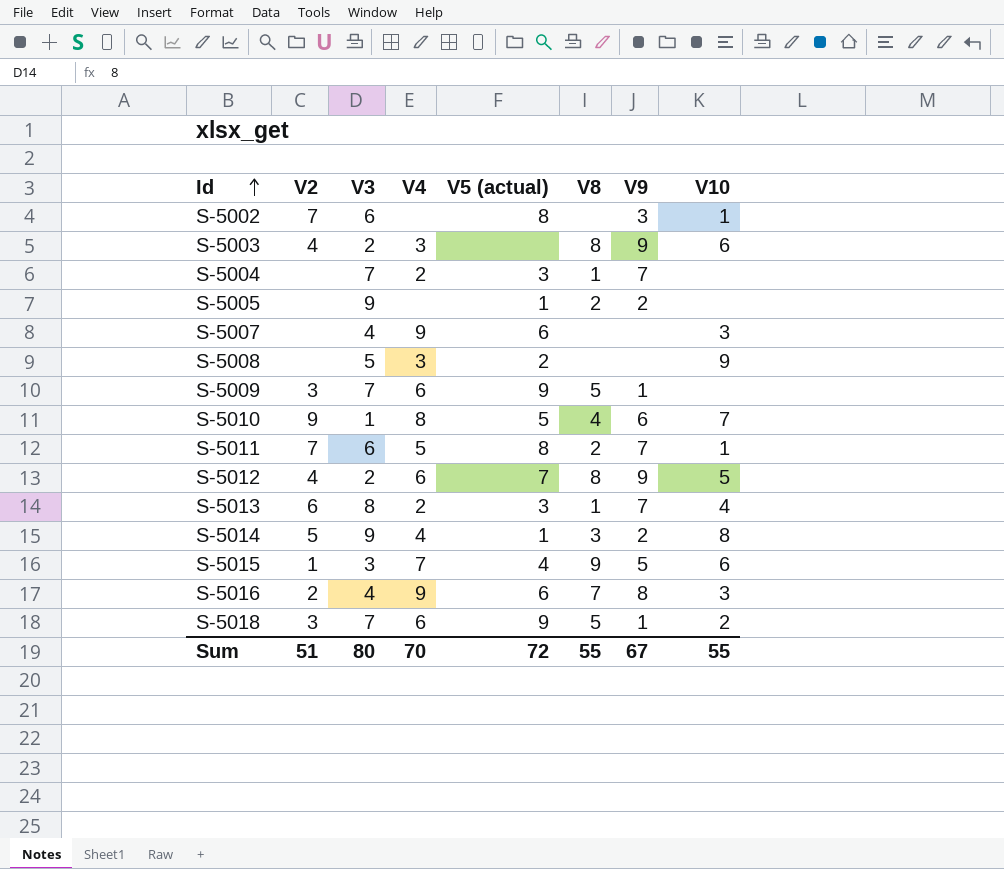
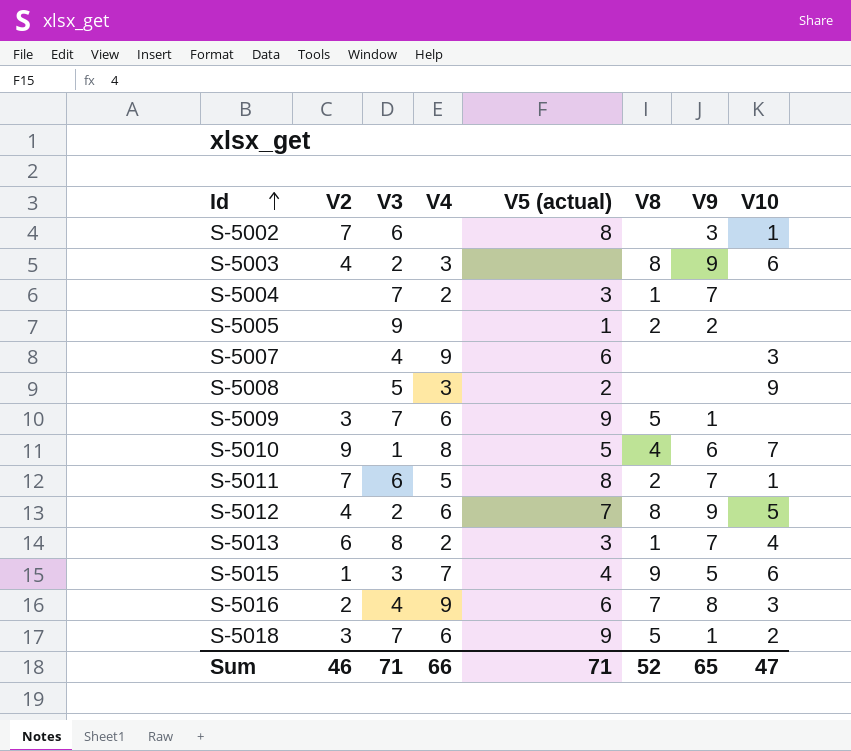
row S-5014: 5 | 9 | 4 | 1 | 3 | 2 | 8 -> none
Sum | V2: 51 -> 46
Sum | V3: 80 -> 71
Sum | V4: 70 -> 66
Sum | V5 (actual): 72 -> 71
Sum | V8: 55 -> 52
Sum | V9: 67 -> 65
Sum | V10: 55 -> 47

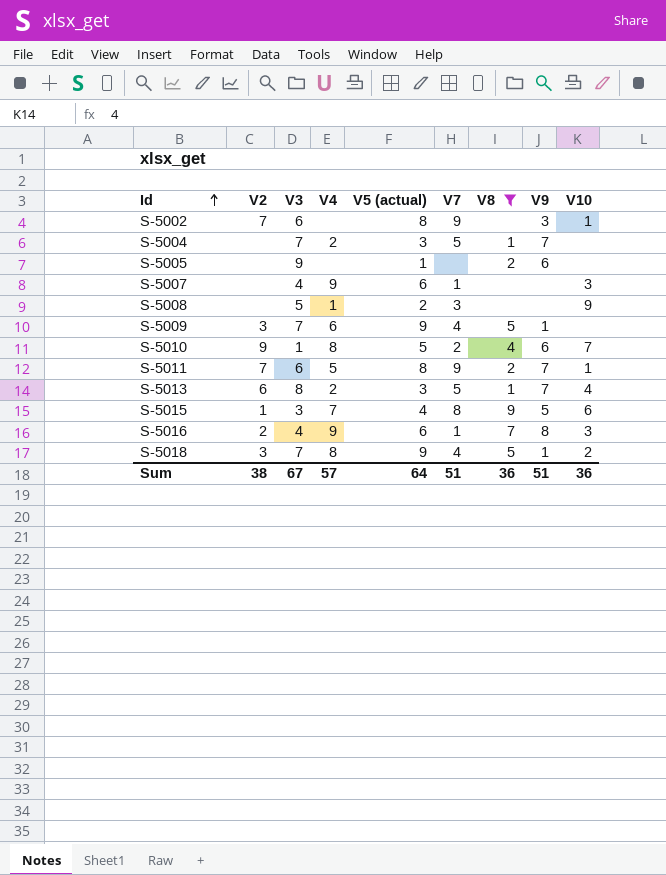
filter: none -> V8 != 8
column V7 | position: none -> 6
S-5005 | V9: 2 -> 6
S-5008 | V4: 3 -> 1
S-5018 | V4: 6 -> 8
Sum | V2: 46 -> 38
Sum | V3: 71 -> 67
Sum | V4: 66 -> 57
Sum | V5 (actual): 71 -> 64
Sum | V8: 52 -> 36
Sum | V9: 65 -> 51
Sum | V10: 47 -> 36

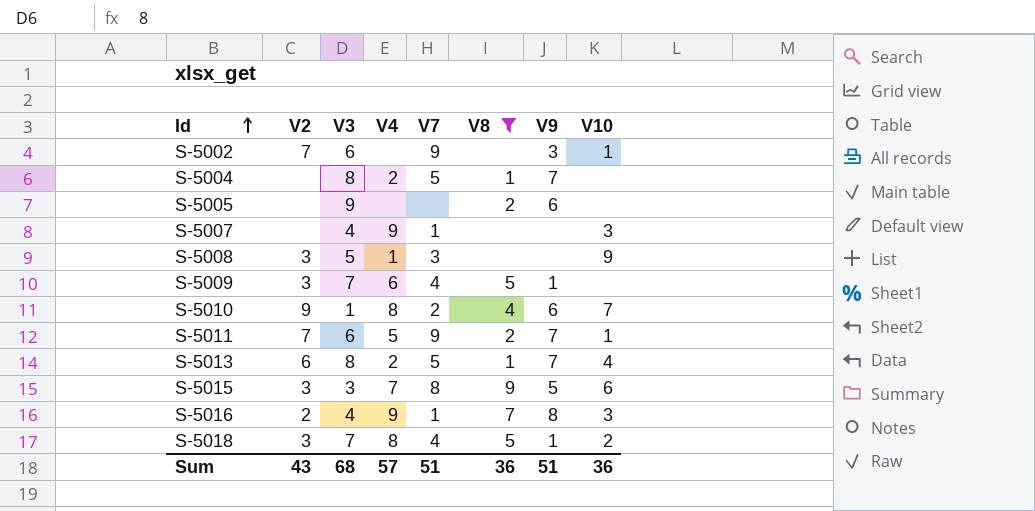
column V5 (actual) | position: 5 -> none
S-5004 | V3: 7 -> 8
S-5008 | V2: none -> 3
S-5015 | V2: 1 -> 3
Sum | V2: 38 -> 43
Sum | V3: 67 -> 68

